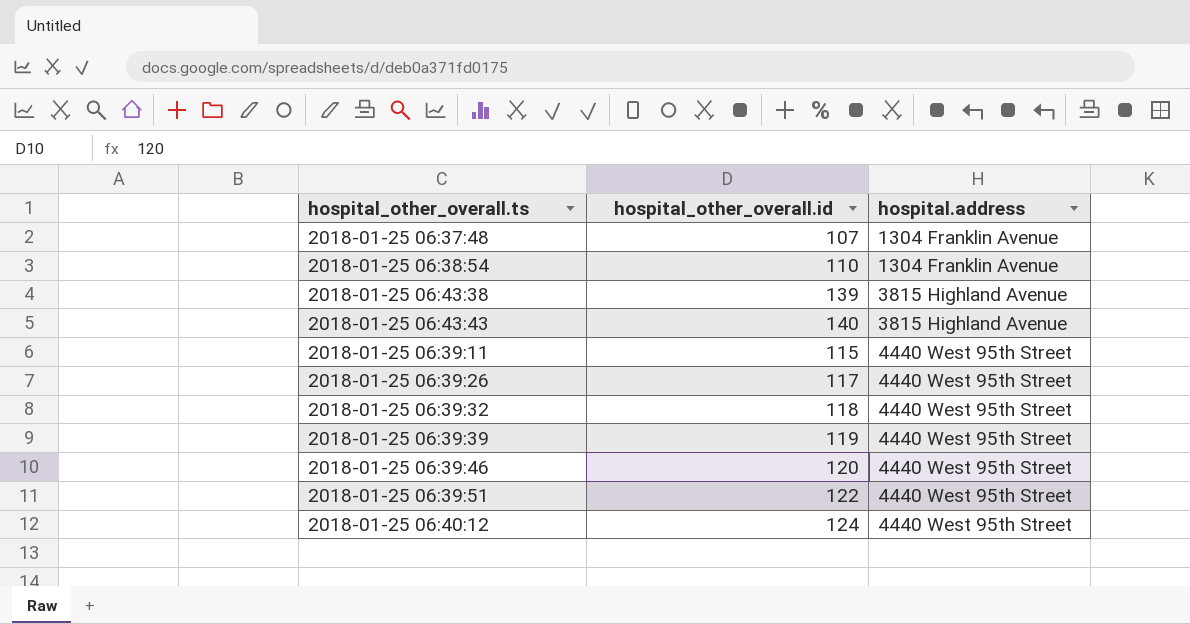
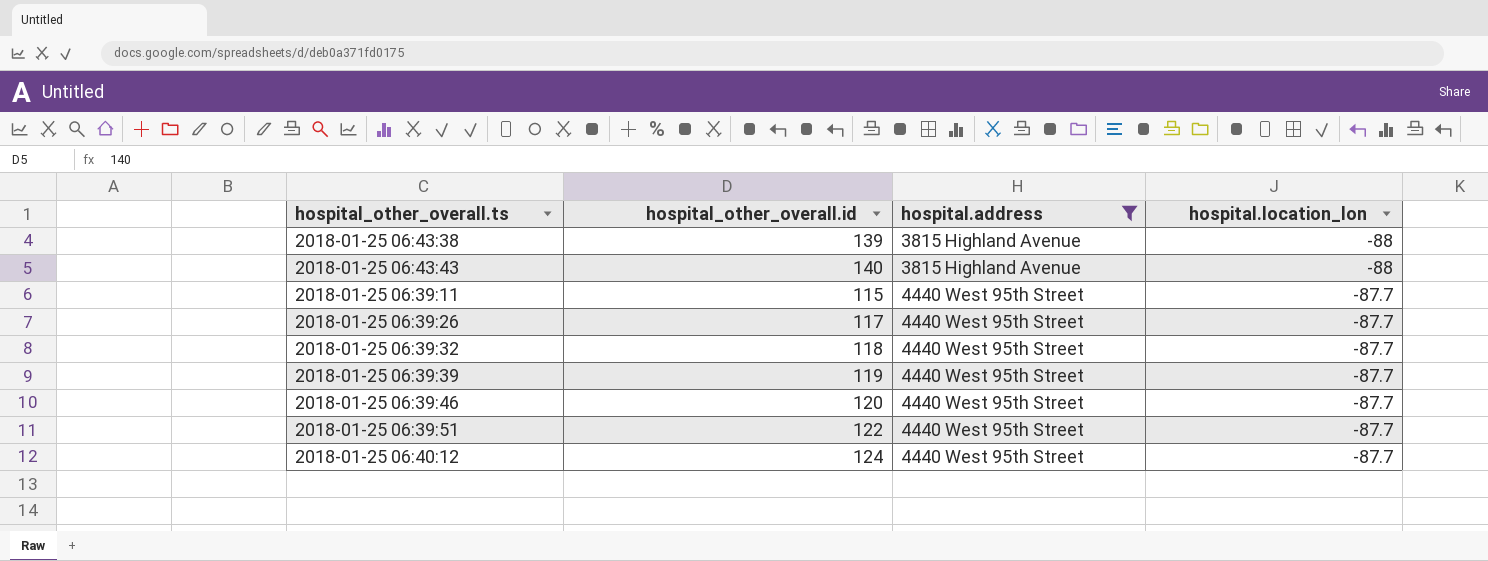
filter: none -> hospital.address != 1304 Franklin Avenue
column hospital.location_lon | position: none -> 4

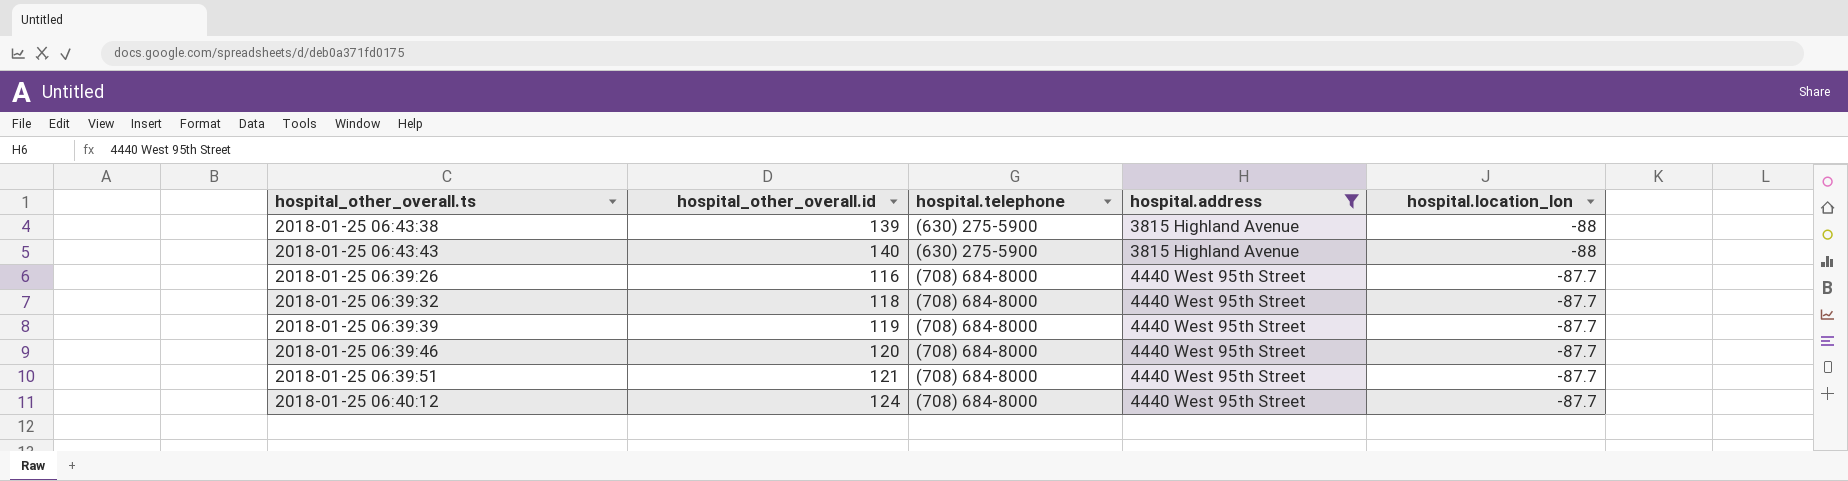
column hospital.telephone | position: none -> 3
row 2018-01-25 06:39:11: 115 | 4440 West 95th Street | -87.7 -> none
2018-01-25 06:39:26 | hospital_other_overall.id: 117 -> 116
2018-01-25 06:39:51 | hospital_other_overall.id: 122 -> 121

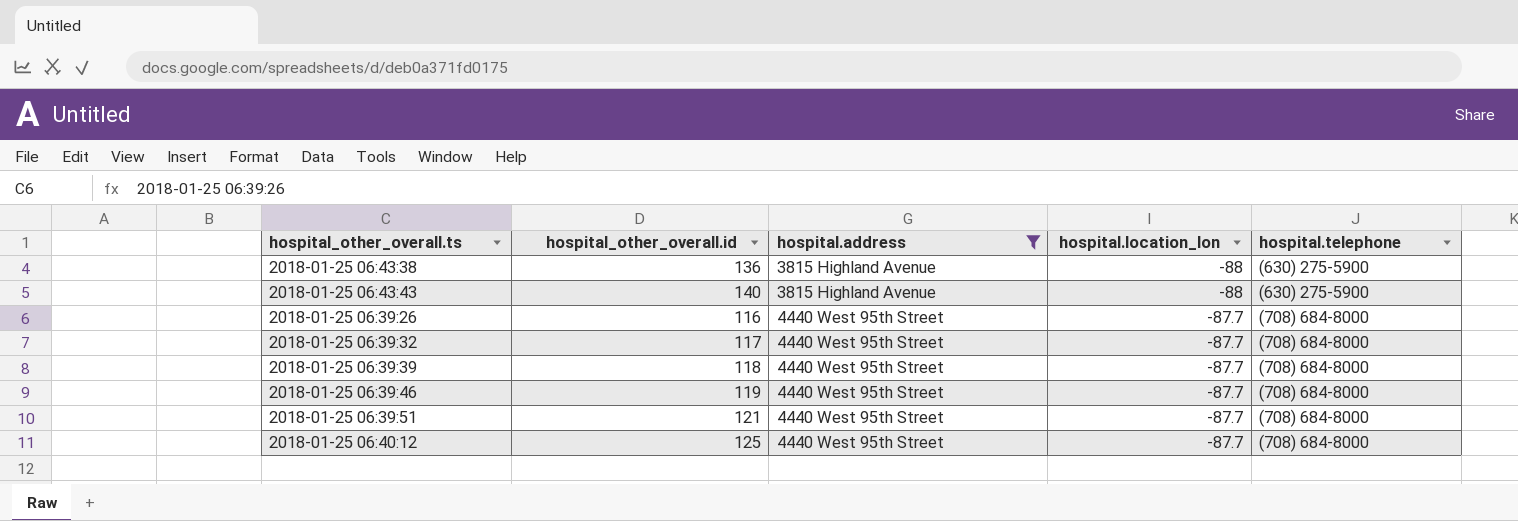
column hospital.telephone | position: 3 -> 5
2018-01-25 06:43:38 | hospital_other_overall.id: 139 -> 136
2018-01-25 06:39:32 | hospital_other_overall.id: 118 -> 117
2018-01-25 06:39:39 | hospital_other_overall.id: 119 -> 118
2018-01-25 06:39:46 | hospital_other_overall.id: 120 -> 119
2018-01-25 06:40:12 | hospital_other_overall.id: 124 -> 125

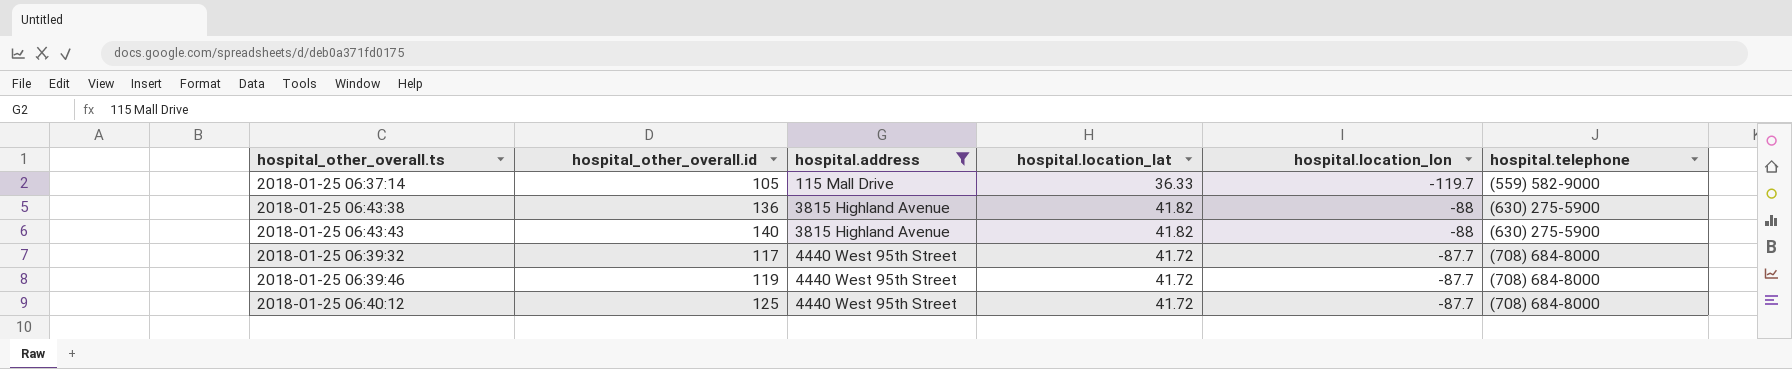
column hospital.location_lat | position: none -> 4
row 2018-01-25 06:39:26: 116 | 4440 West 95th Street | -87.7 | (708) 684-8000 -> none
row 2018-01-25 06:39:39: 118 | 4440 West 95th Street | -87.7 | (708) 684-8000 -> none
row 2018-01-25 06:39:51: 121 | 4440 West 95th Street | -87.7 | (708) 684-8000 -> none
row 2018-01-25 06:37:14: none -> 105 | 115 Mall Drive | 36.33 | -119.7 | (559) 582-9000

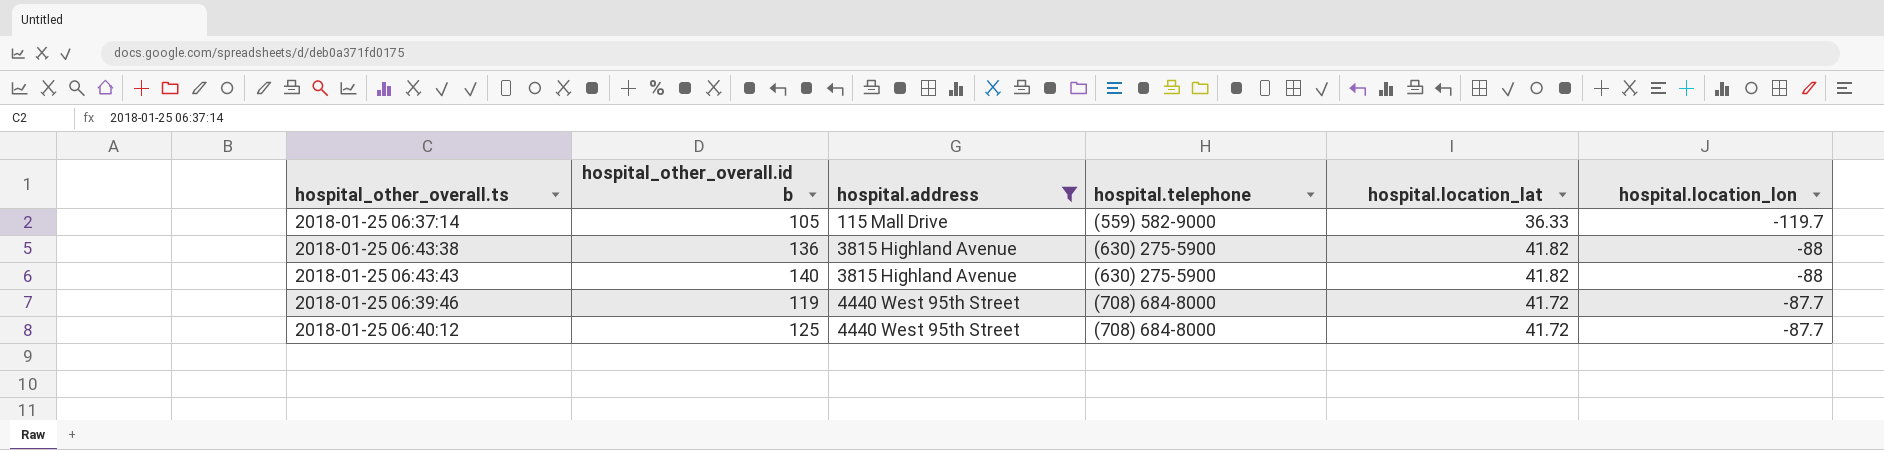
column name: hospital_other_overall.id -> hospital_other_overall.id b
column hospital.telephone | position: 6 -> 4
row 2018-01-25 06:39:32: 117 | 4440 West 95th Street | 41.72 | -87.7 | (708) 684-8000 -> none

